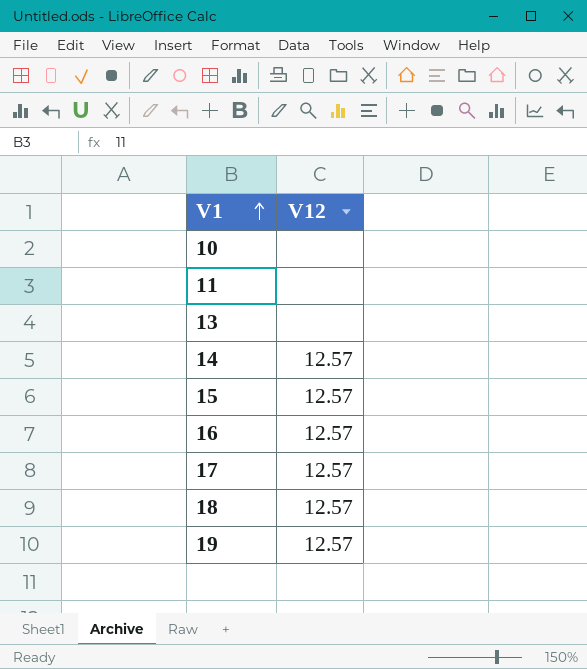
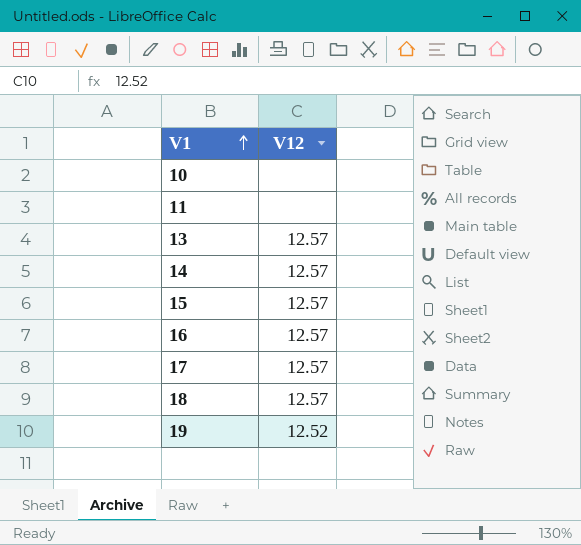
13 | V12: none -> 12.57
19 | V12: 12.57 -> 12.52

